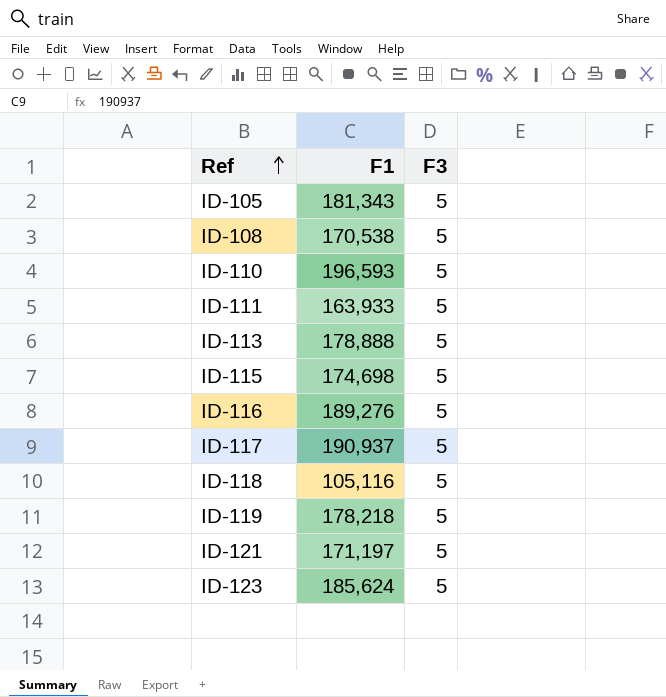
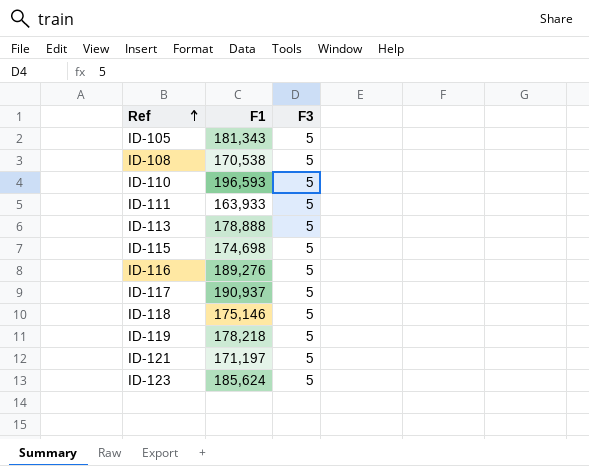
ID-118 | F1: 105,116 -> 175,146

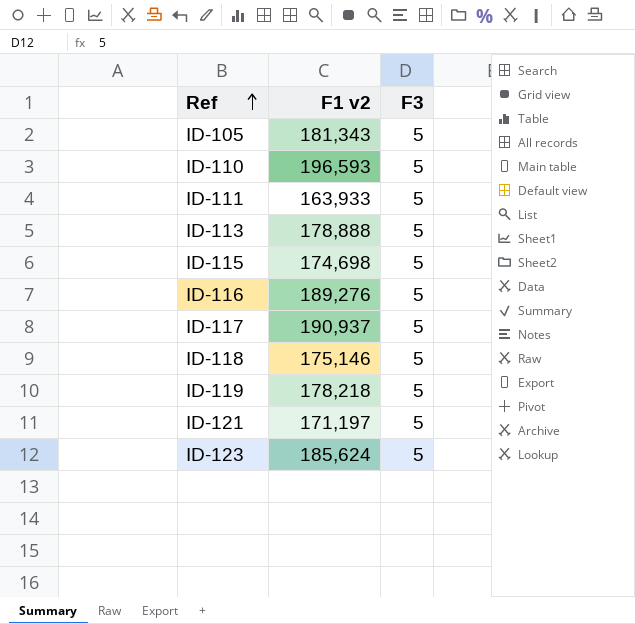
column name: F1 -> F1 v2
row ID-108: 170,538 | 5 -> none

